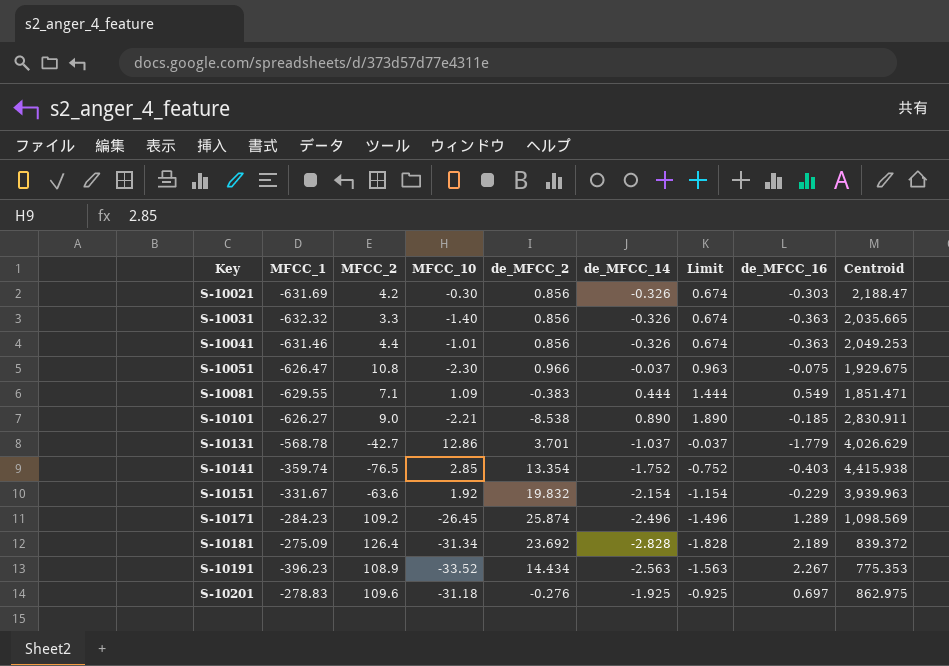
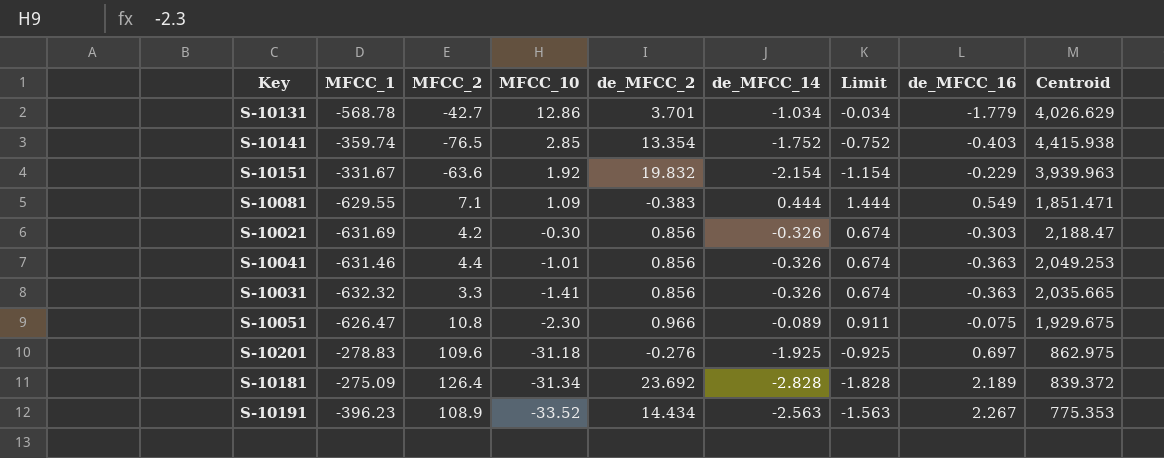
row order: Key ascending -> MFCC_10 descending
row S-10101: -626.27 | 9.0 | -2.21 | -8.538 | 0.890 | 1.890 | -0.185 | 2,830.911 -> none
row S-10171: -284.23 | 109.2 | -26.45 | 25.874 | -2.496 | -1.496 | 1.289 | 1,098.569 -> none
S-10131 | de_MFCC_14: -1.037 -> -1.034
S-10131 | Limit: -0.037 -> -0.034
S-10031 | MFCC_10: -1.40 -> -1.41
S-10051 | de_MFCC_14: -0.037 -> -0.089
S-10051 | Limit: 0.963 -> 0.911

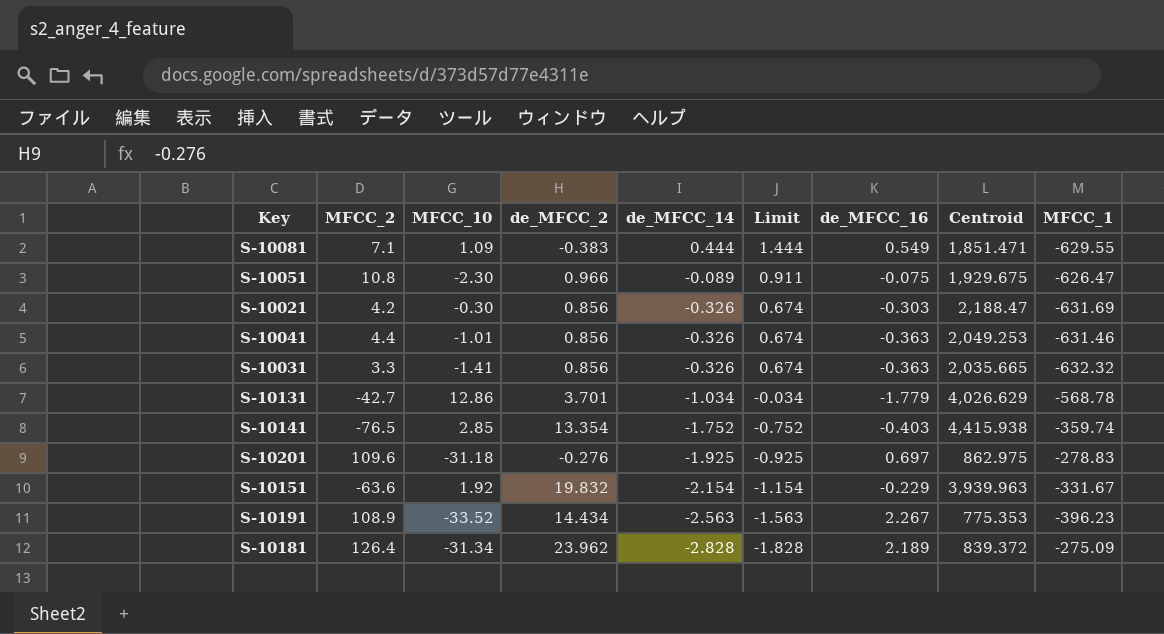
row order: MFCC_10 descending -> de_MFCC_14 descending
column MFCC_1 | position: 2 -> 9
S-10181 | de_MFCC_2: 23.692 -> 23.962

